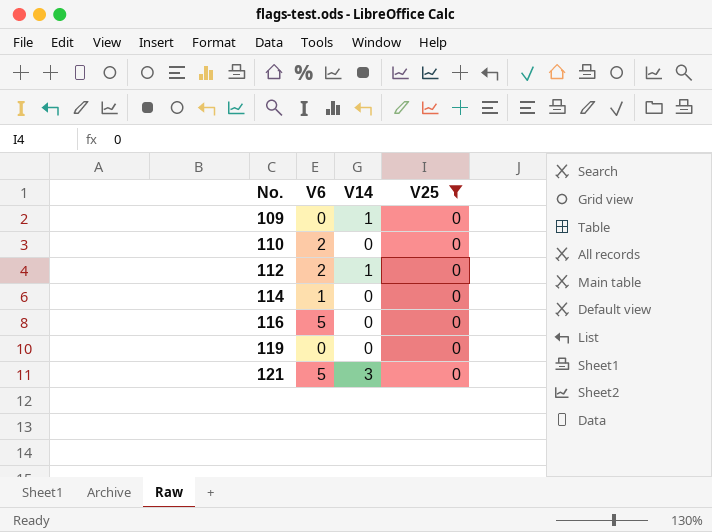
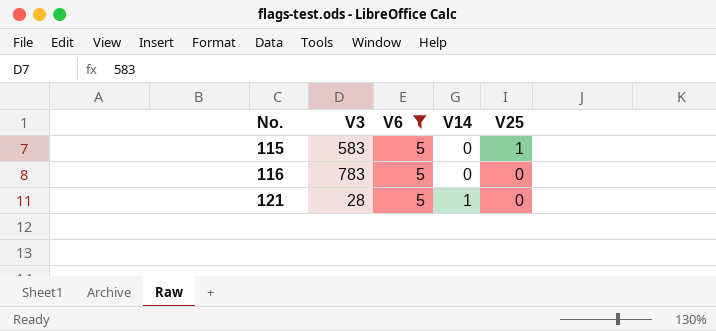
filter: V25 = 0 -> V6 = 5
column V3 | position: none -> 2
121 | V14: 3 -> 1

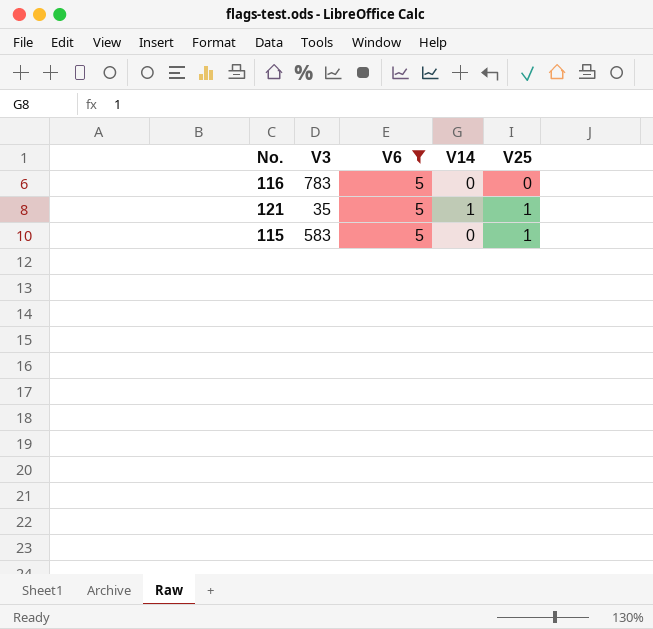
row order: No. ascending -> V25 ascending
121 | V3: 28 -> 35
121 | V25: 0 -> 1

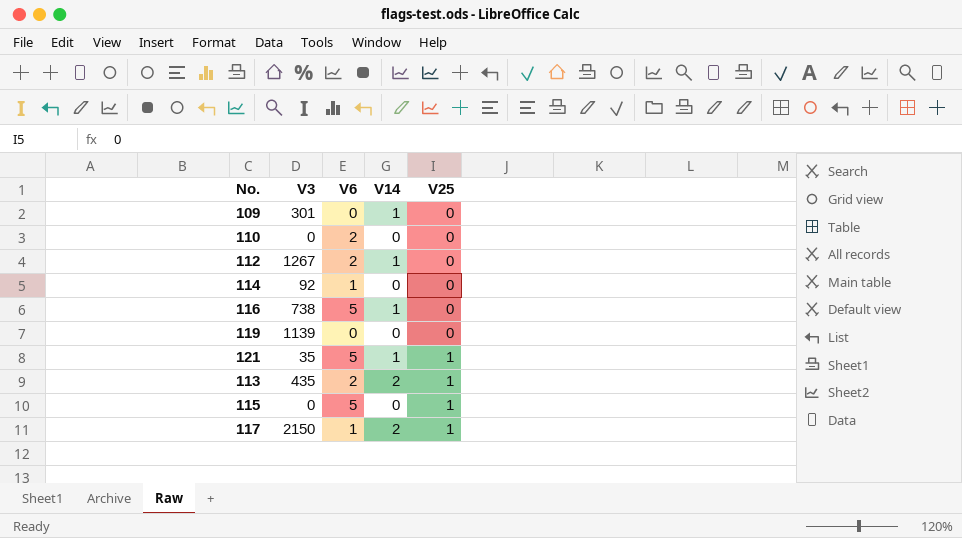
filter: V6 = 5 -> none
116 | V3: 783 -> 738
116 | V14: 0 -> 1
115 | V3: 583 -> 0

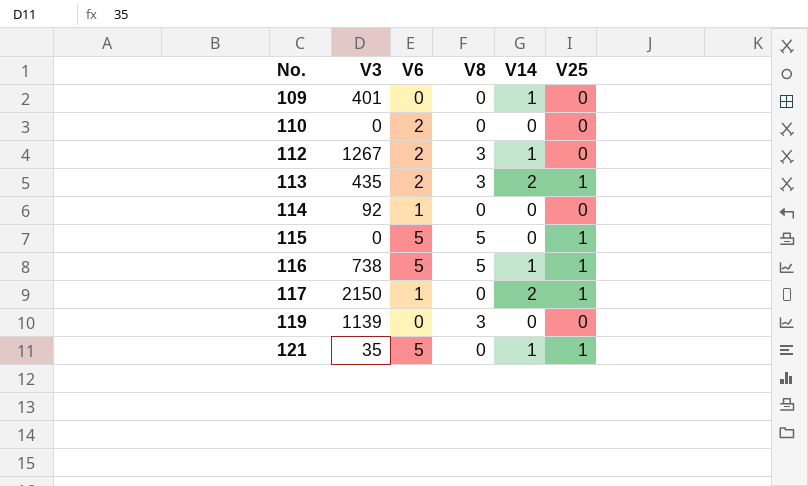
row order: V25 ascending -> No. ascending
column V8 | position: none -> 4
109 | V3: 301 -> 401
116 | V25: 0 -> 1

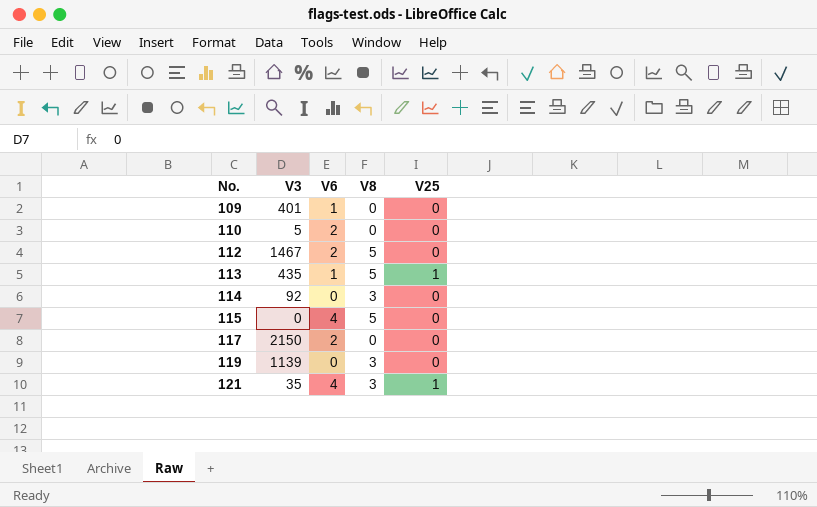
column V14 | position: 5 -> none
row 116: 738 | 5 | 5 | 1 | 1 -> none
109 | V6: 0 -> 1
110 | V3: 0 -> 5
112 | V3: 1267 -> 1467
112 | V8: 3 -> 5
113 | V6: 2 -> 1
113 | V8: 3 -> 5
114 | V6: 1 -> 0
114 | V8: 0 -> 3
115 | V6: 5 -> 4
115 | V25: 1 -> 0
117 | V6: 1 -> 2
117 | V25: 1 -> 0
121 | V6: 5 -> 4
121 | V8: 0 -> 3

